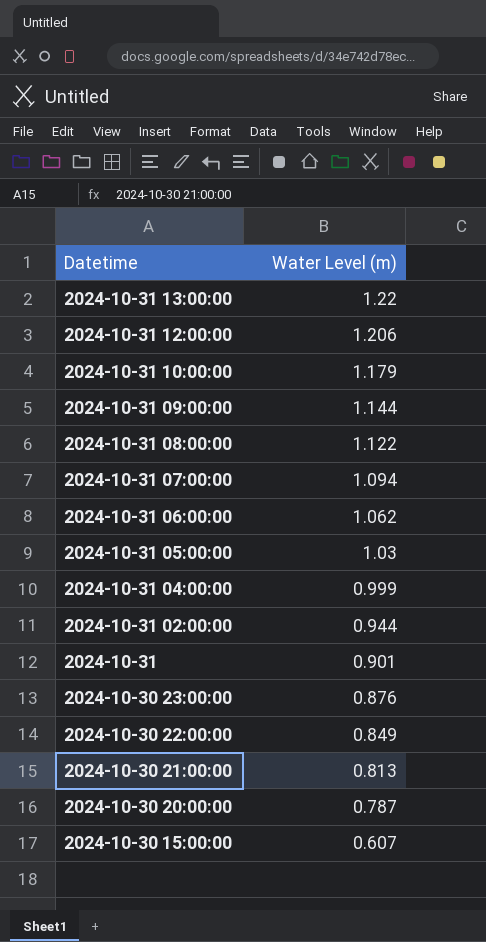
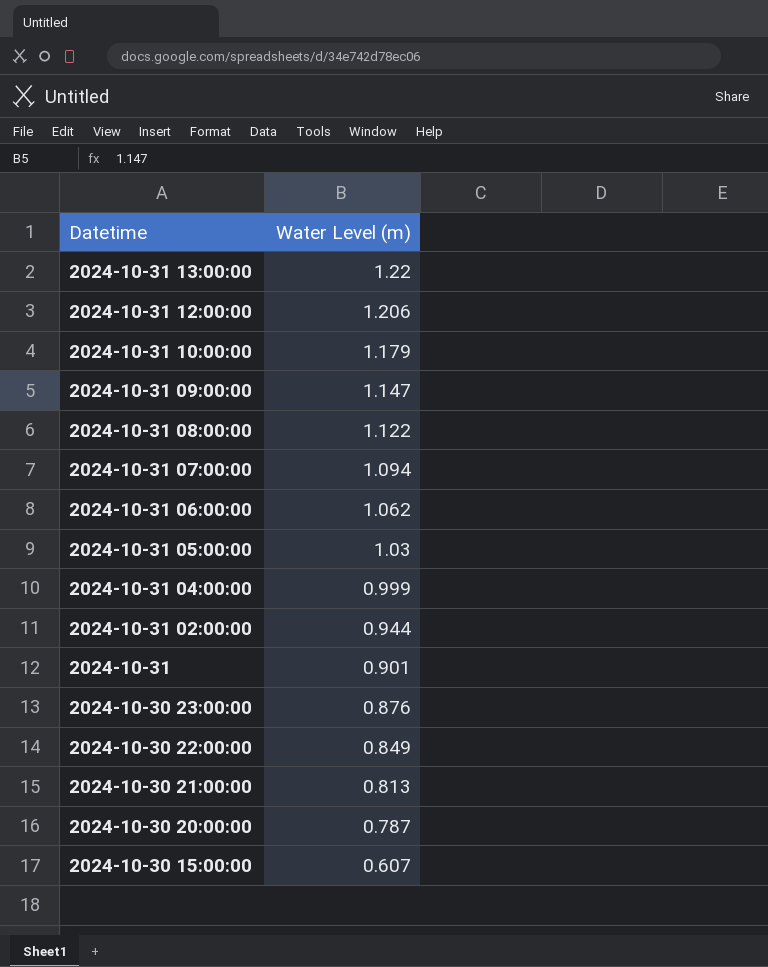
2024-10-31 09:00:00 | Water Level (m): 1.144 -> 1.147

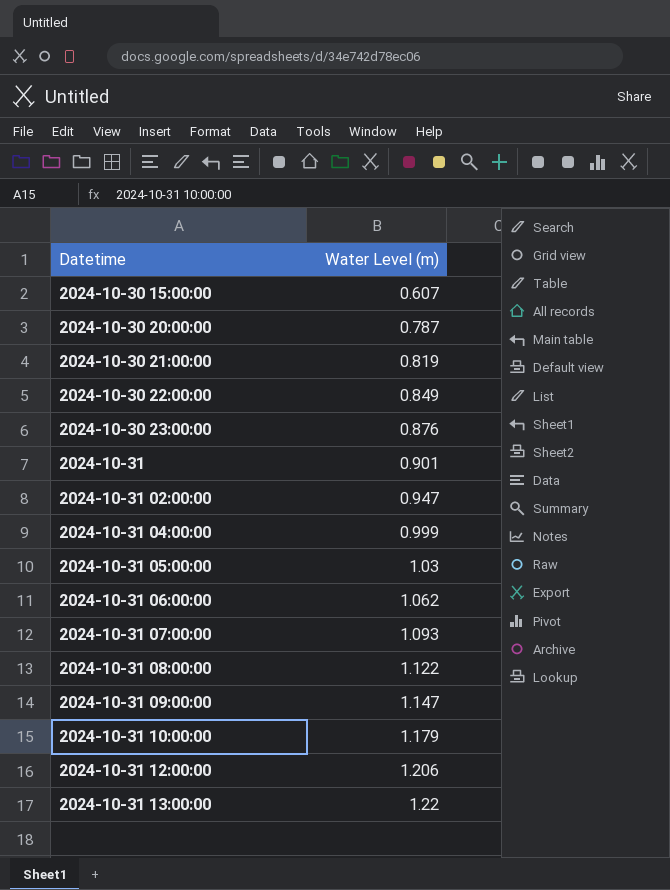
row order: Datetime descending -> Datetime ascending
2024-10-30 21:00:00 | Water Level (m): 0.813 -> 0.819
2024-10-31 02:00:00 | Water Level (m): 0.944 -> 0.947
2024-10-31 07:00:00 | Water Level (m): 1.094 -> 1.093

